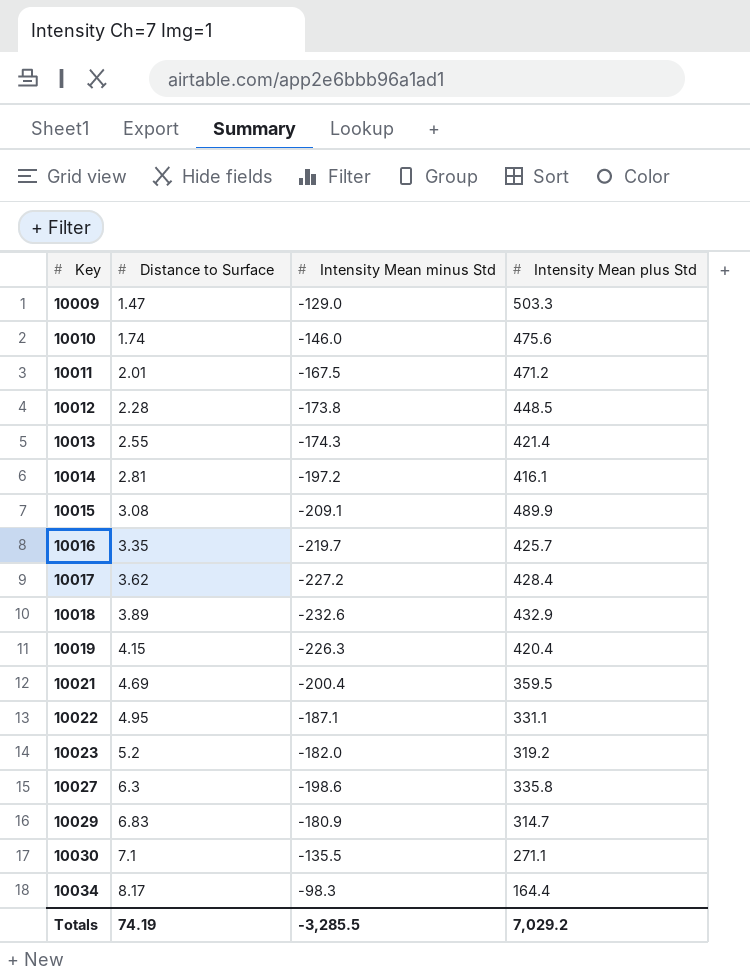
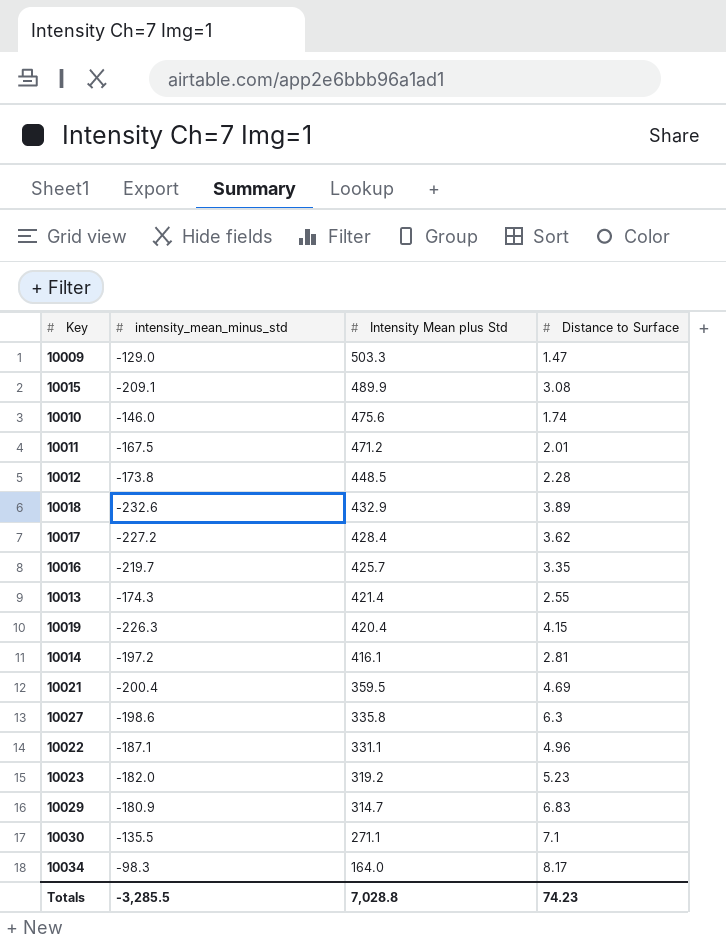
row order: Key ascending -> Intensity Mean plus Std descending
column name: Intensity Mean minus Std -> intensity_mean_minus_std
column Distance to Surface | position: 2 -> 4
10022 | Distance to Surface: 4.95 -> 4.96
10023 | Distance to Surface: 5.2 -> 5.23
10034 | Intensity Mean plus Std: 164.4 -> 164.0
Totals | Intensity Mean plus Std: 7,029.2 -> 7,028.8
Totals | Distance to Surface: 74.19 -> 74.23

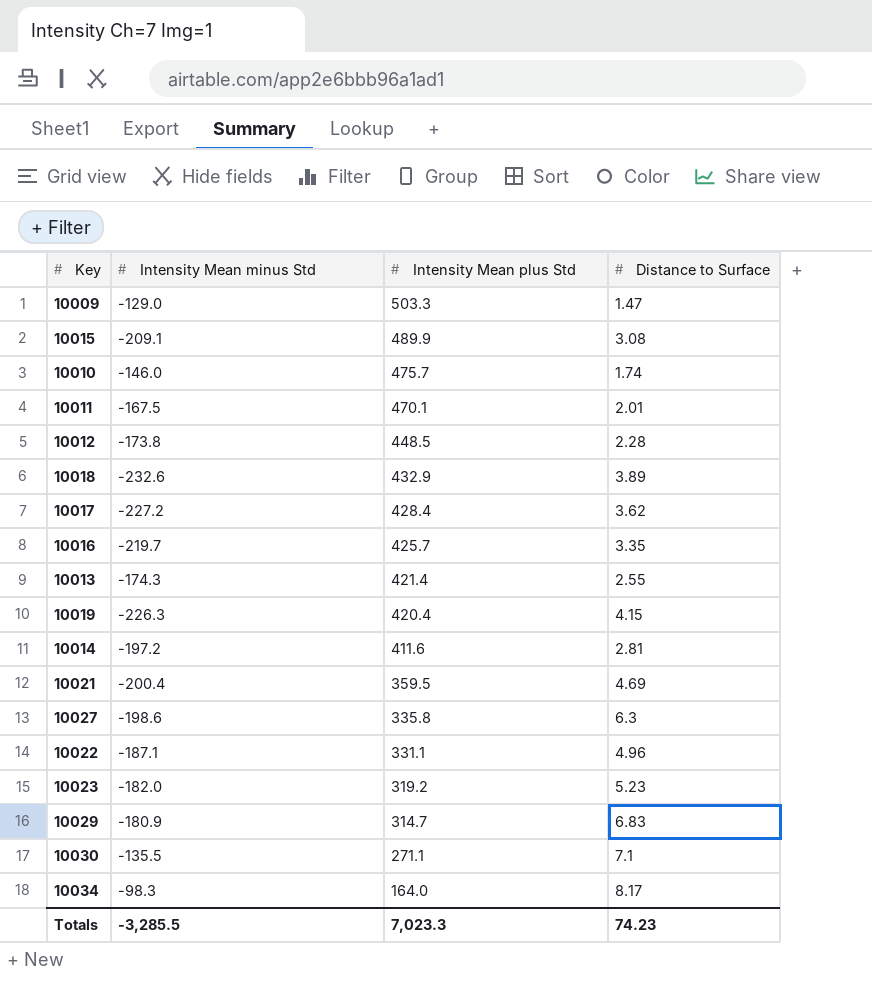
column name: intensity_mean_minus_std -> Intensity Mean minus Std
10010 | Intensity Mean plus Std: 475.6 -> 475.7
10011 | Intensity Mean plus Std: 471.2 -> 470.1
10014 | Intensity Mean plus Std: 416.1 -> 411.6
Totals | Intensity Mean plus Std: 7,028.8 -> 7,023.3

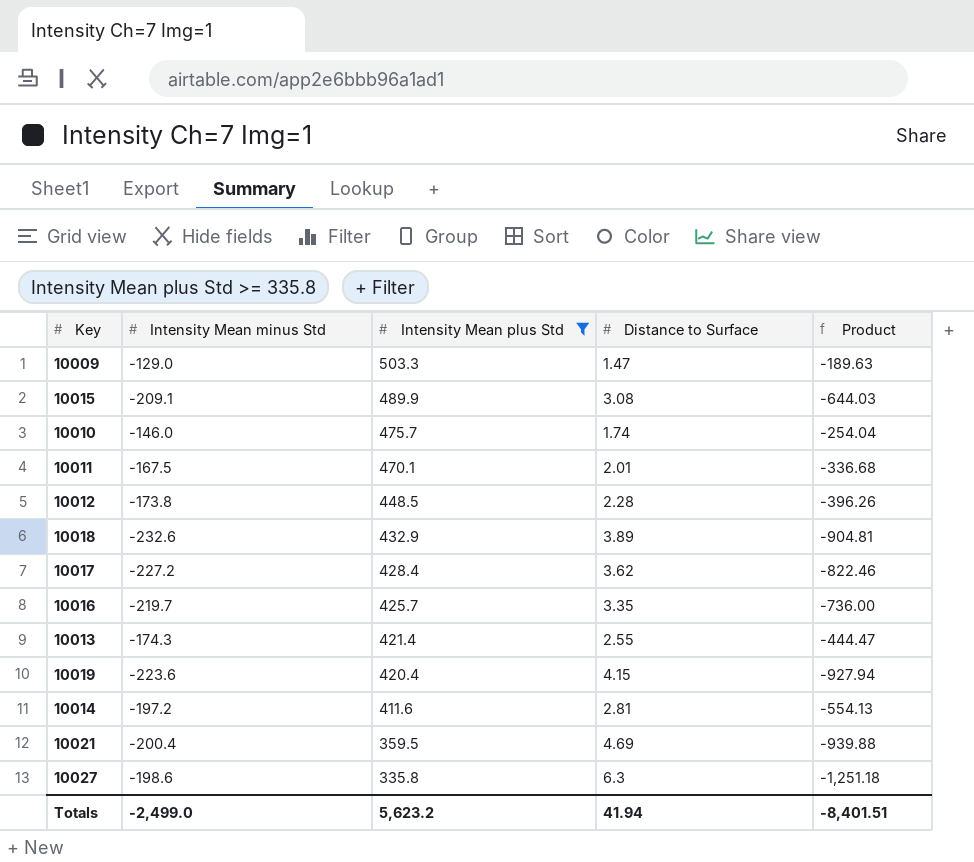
filter: none -> Intensity Mean plus Std >= 335.8
column Product | formula: none -> [Intensity Mean minus Std] * [Distance to Surface]
10019 | Intensity Mean minus Std: -226.3 -> -223.6
Totals | Intensity Mean minus Std: -3,285.5 -> -2,499.0
Totals | Intensity Mean plus Std: 7,023.3 -> 5,623.2
Totals | Distance to Surface: 74.23 -> 41.94

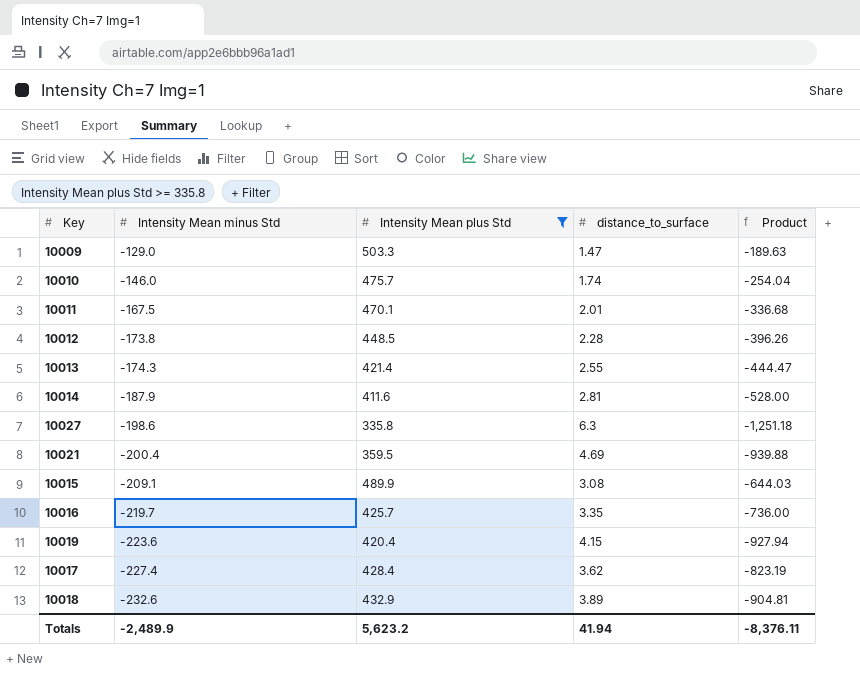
row order: Intensity Mean plus Std descending -> Intensity Mean minus Std descending
column name: Distance to Surface -> distance_to_surface
10014 | Intensity Mean minus Std: -197.2 -> -187.9
10014 | Product: -554.13 -> -528.00
10017 | Intensity Mean minus Std: -227.2 -> -227.4
10017 | Product: -822.46 -> -823.19
Totals | Intensity Mean minus Std: -2,499.0 -> -2,489.9
Totals | Product: -8,401.51 -> -8,376.11

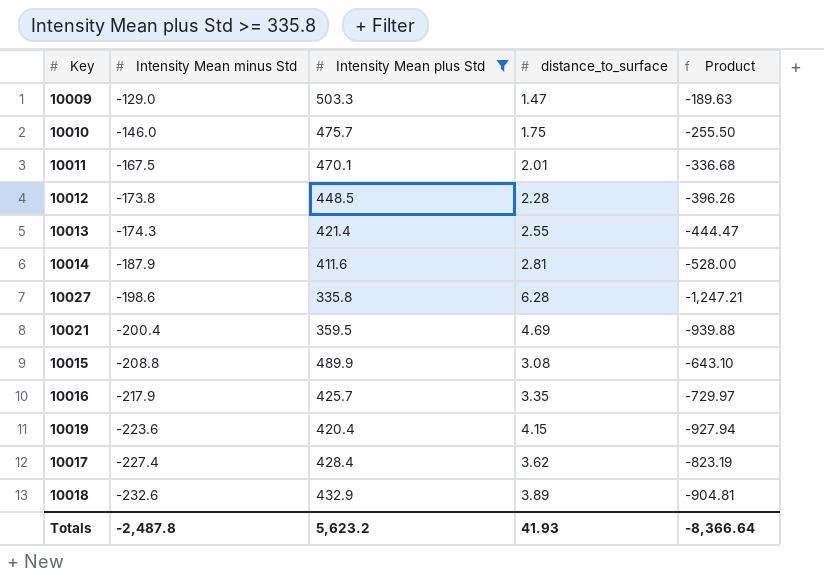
10010 | distance_to_surface: 1.74 -> 1.75
10010 | Product: -254.04 -> -255.50
10027 | distance_to_surface: 6.3 -> 6.28
10027 | Product: -1,251.18 -> -1,247.21
10015 | Intensity Mean minus Std: -209.1 -> -208.8
10015 | Product: -644.03 -> -643.10
10016 | Intensity Mean minus Std: -219.7 -> -217.9
10016 | Product: -736.00 -> -729.97
Totals | Intensity Mean minus Std: -2,489.9 -> -2,487.8
Totals | distance_to_surface: 41.94 -> 41.93
Totals | Product: -8,376.11 -> -8,366.64

